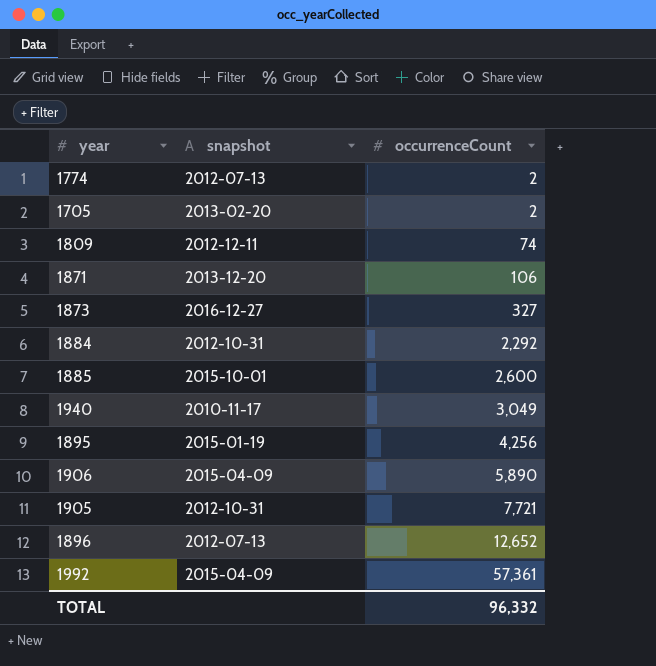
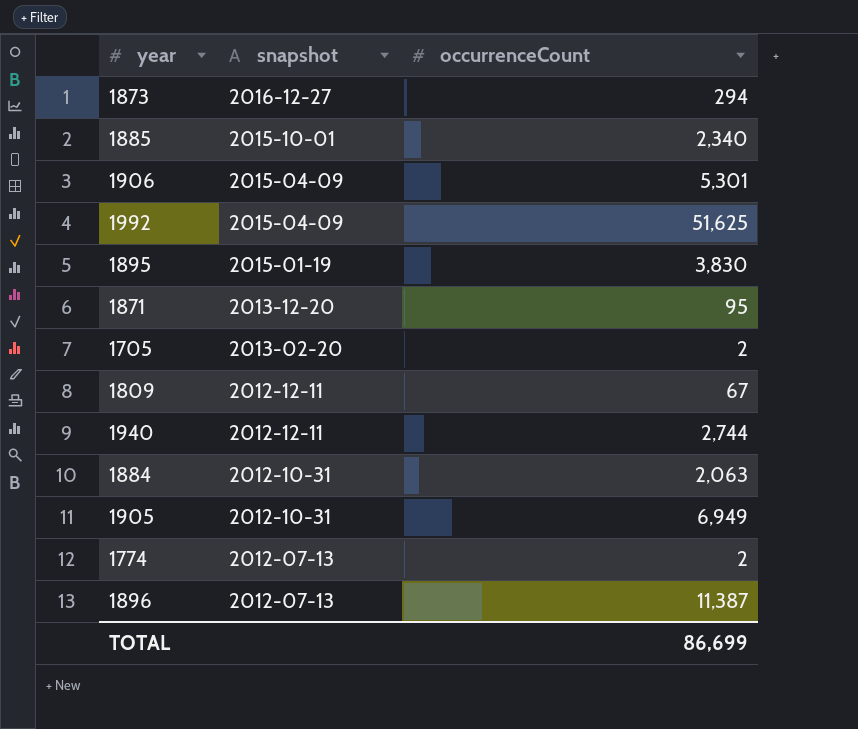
row order: occurrenceCount ascending -> snapshot descending
1873 | occurrenceCount: 327 -> 294
1885 | occurrenceCount: 2,600 -> 2,340
1906 | occurrenceCount: 5,890 -> 5,301
1992 | occurrenceCount: 57,361 -> 51,625
1895 | occurrenceCount: 4,256 -> 3,830
1871 | occurrenceCount: 106 -> 95
1809 | occurrenceCount: 74 -> 67
1940 | snapshot: 2010-11-17 -> 2012-12-11
1940 | occurrenceCount: 3,049 -> 2,744
1884 | occurrenceCount: 2,292 -> 2,063
1905 | occurrenceCount: 7,721 -> 6,949
1896 | occurrenceCount: 12,652 -> 11,387
TOTAL | occurrenceCount: 96,332 -> 86,699

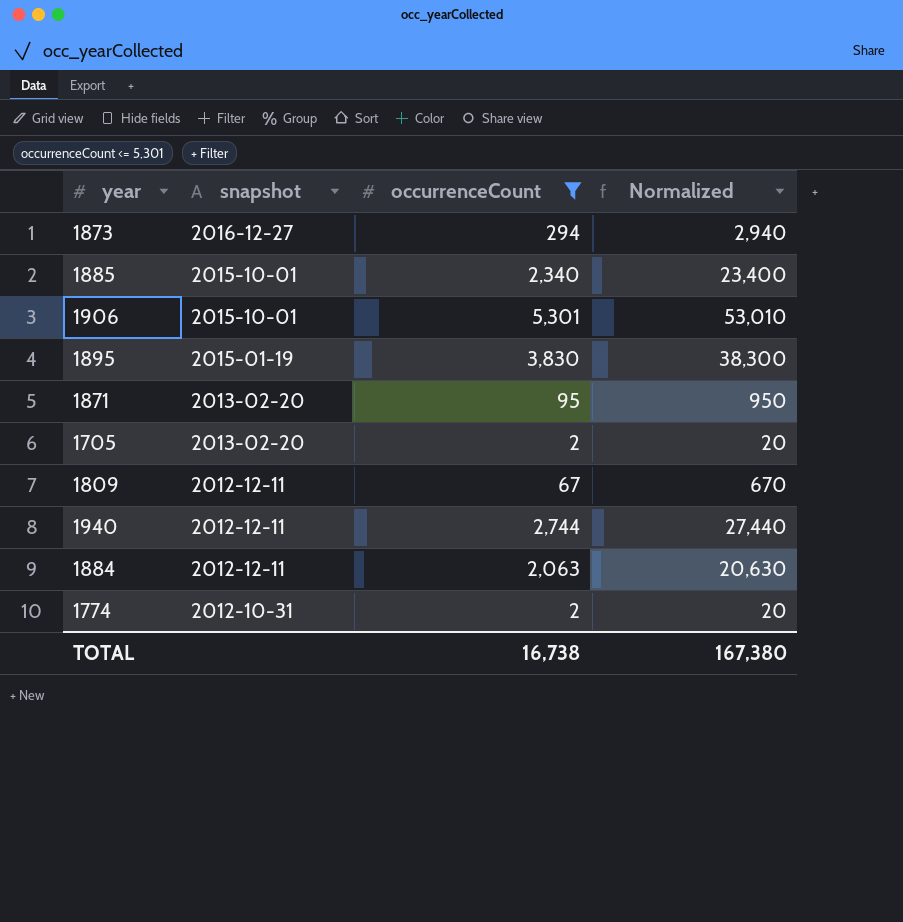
filter: none -> occurrenceCount <= 5,301
column Normalized | formula: none -> [occurrenceCount] * 10
1906 | snapshot: 2015-04-09 -> 2015-10-01
1871 | snapshot: 2013-12-20 -> 2013-02-20
1884 | snapshot: 2012-10-31 -> 2012-12-11
1774 | snapshot: 2012-07-13 -> 2012-10-31
TOTAL | occurrenceCount: 86,699 -> 16,738

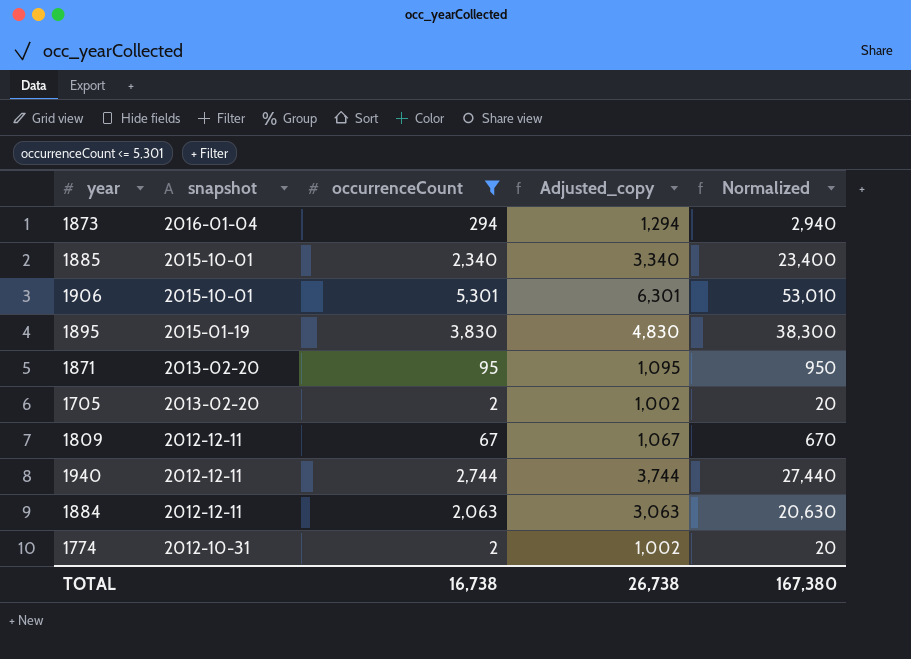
column Adjusted_copy | formula: none -> [occurrenceCount] + 1000
1873 | snapshot: 2016-12-27 -> 2016-01-04

